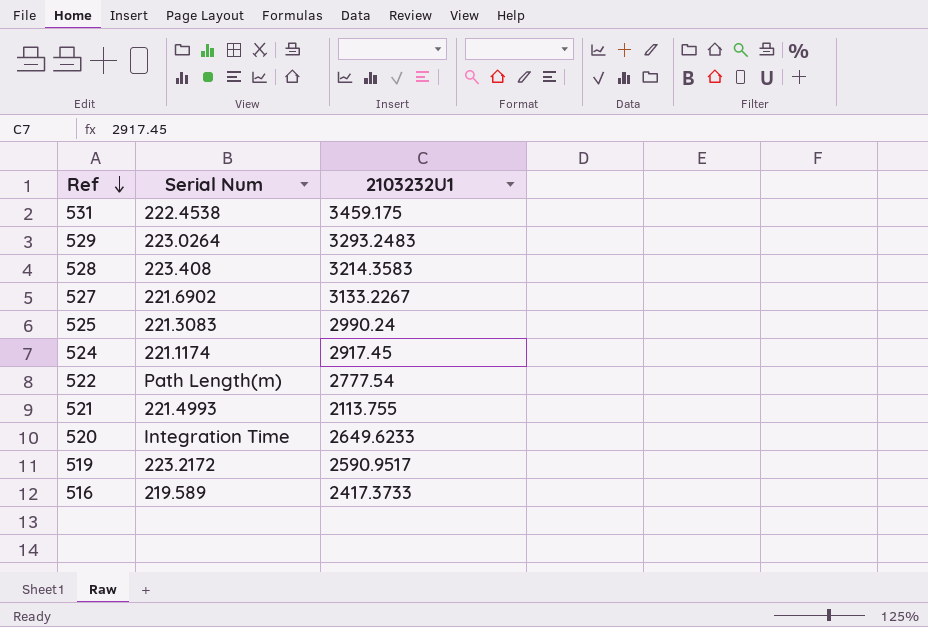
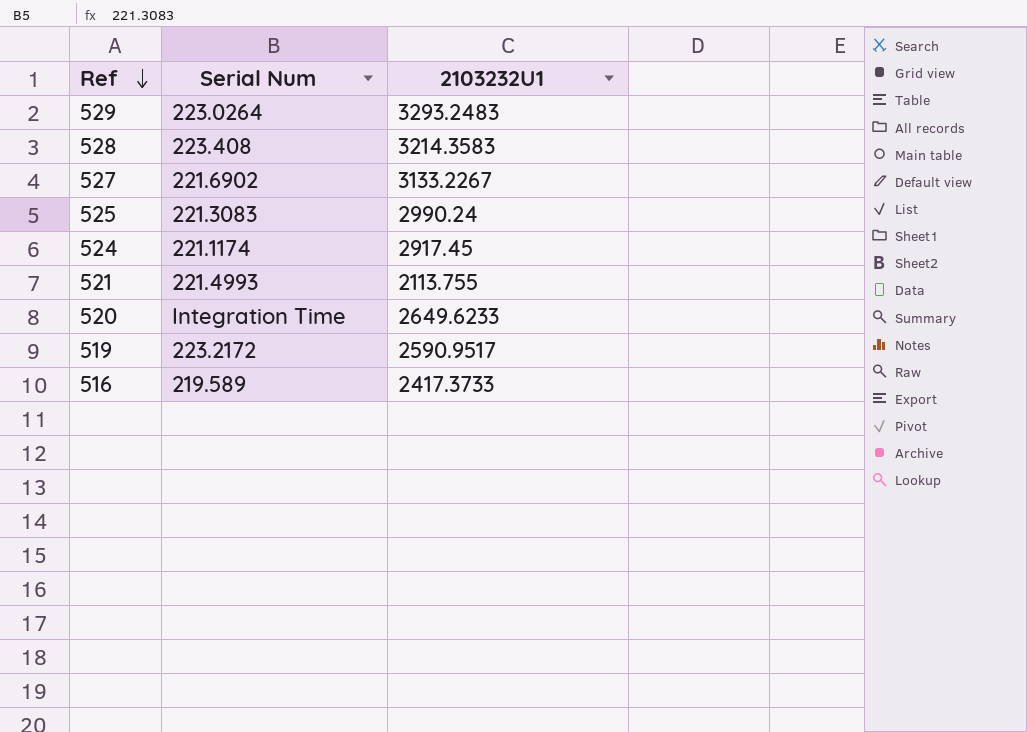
row 531: 222.4538 | 3459.175 -> none
row 522: Path Length(m) | 2777.54 -> none

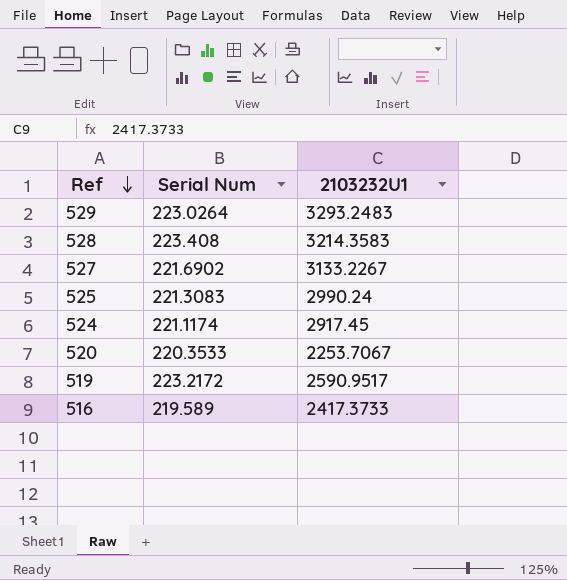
row 521: 221.4993 | 2113.755 -> none
520 | Serial Num: Integration Time -> 220.3533
520 | 2103232U1: 2649.6233 -> 2253.7067

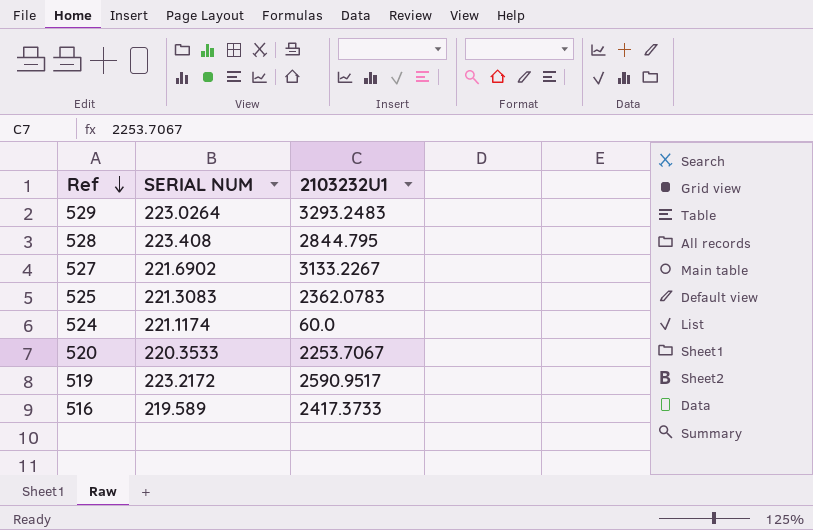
column name: Serial Num -> SERIAL NUM
528 | 2103232U1: 3214.3583 -> 2844.795
525 | 2103232U1: 2990.24 -> 2362.0783
524 | 2103232U1: 2917.45 -> 60.0

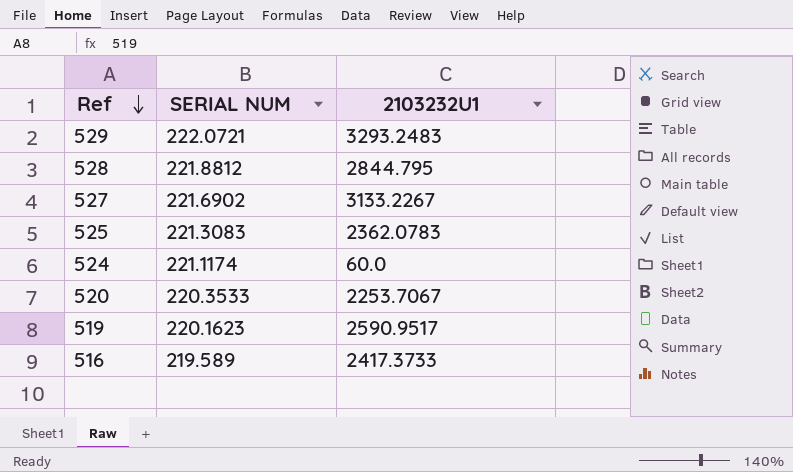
529 | SERIAL NUM: 223.0264 -> 222.0721
528 | SERIAL NUM: 223.408 -> 221.8812
519 | SERIAL NUM: 223.2172 -> 220.1623

